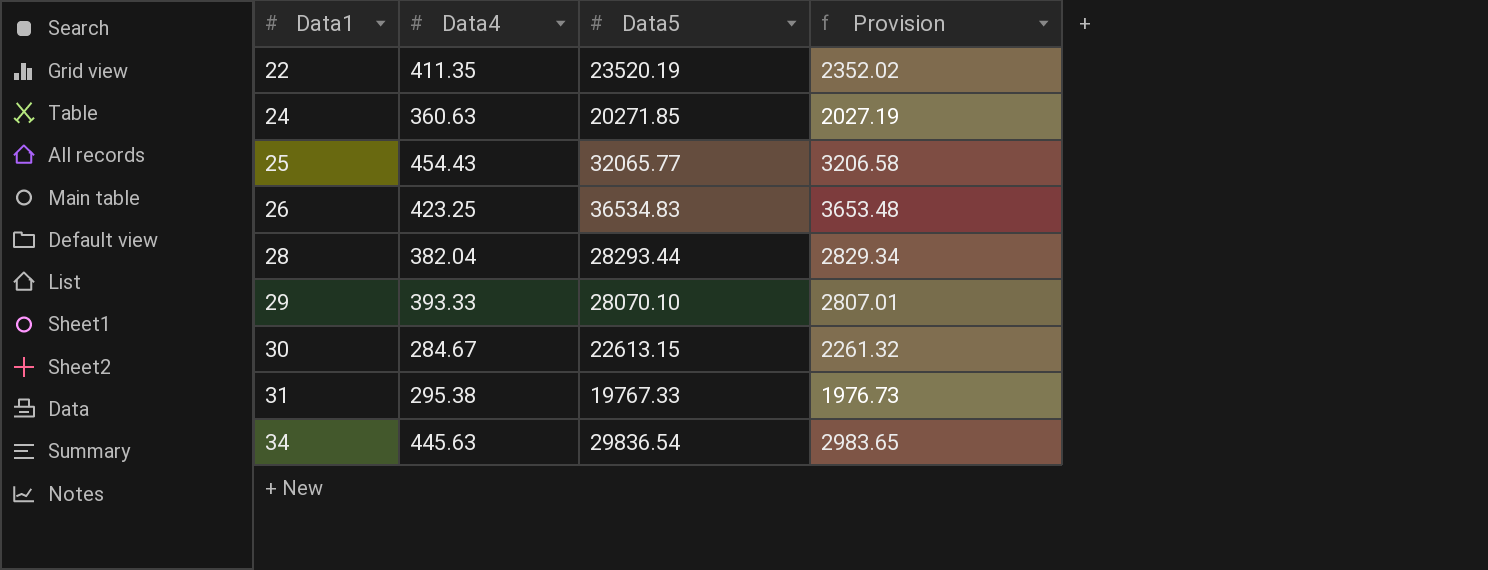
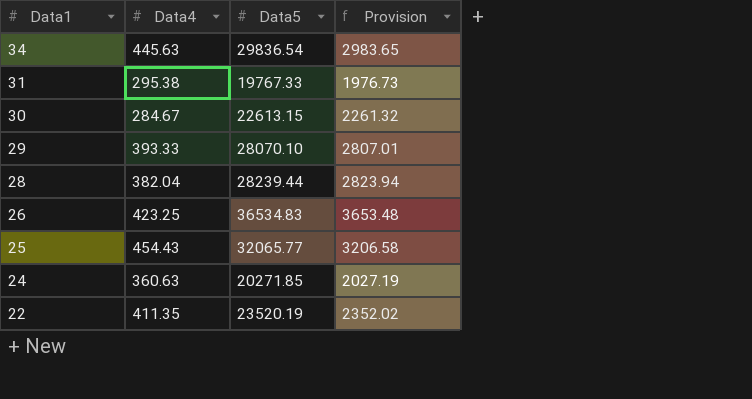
row order: Data1 ascending -> Data1 descending
28 | Data5: 28293.44 -> 28239.44
28 | Provision: 2829.34 -> 2823.94

